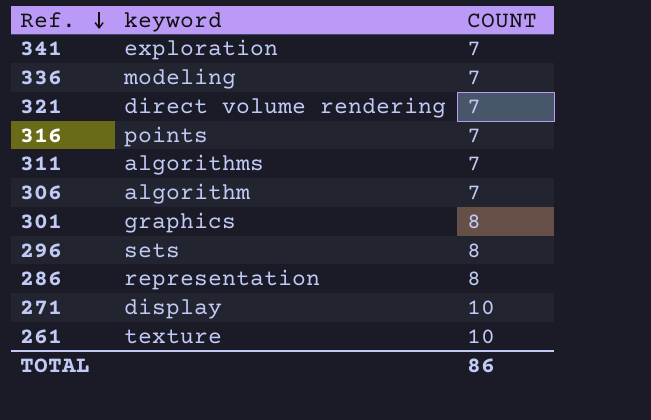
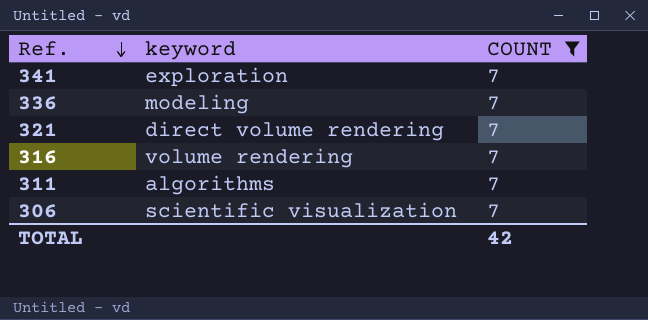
filter: none -> COUNT = 7
316 | keyword: points -> volume rendering
306 | keyword: algorithm -> scientific visualization
TOTAL | COUNT: 86 -> 42

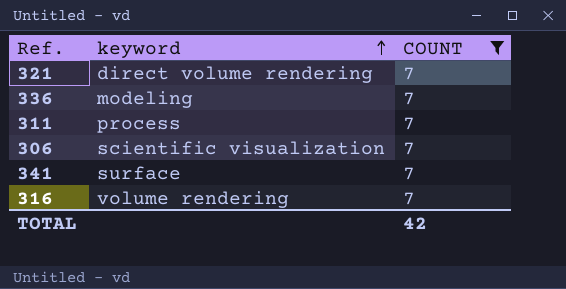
row order: Ref. descending -> keyword ascending
311 | keyword: algorithms -> process
341 | keyword: exploration -> surface

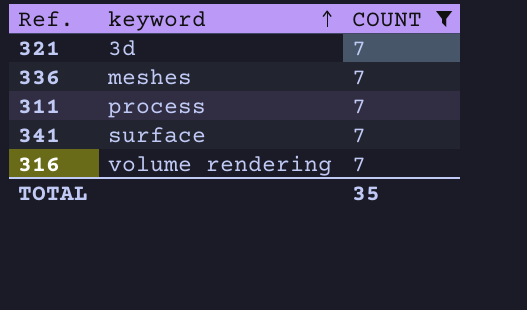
row 306: scientific visualization | 7 -> none
321 | keyword: direct volume rendering -> 3d
336 | keyword: modeling -> meshes
TOTAL | COUNT: 42 -> 35

